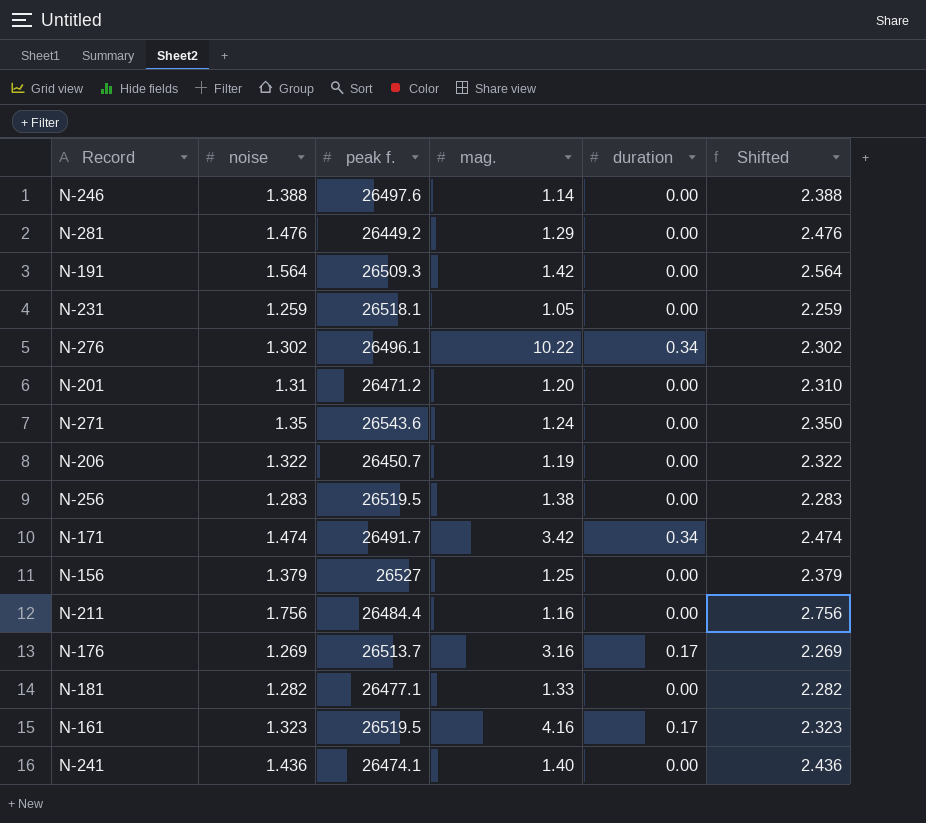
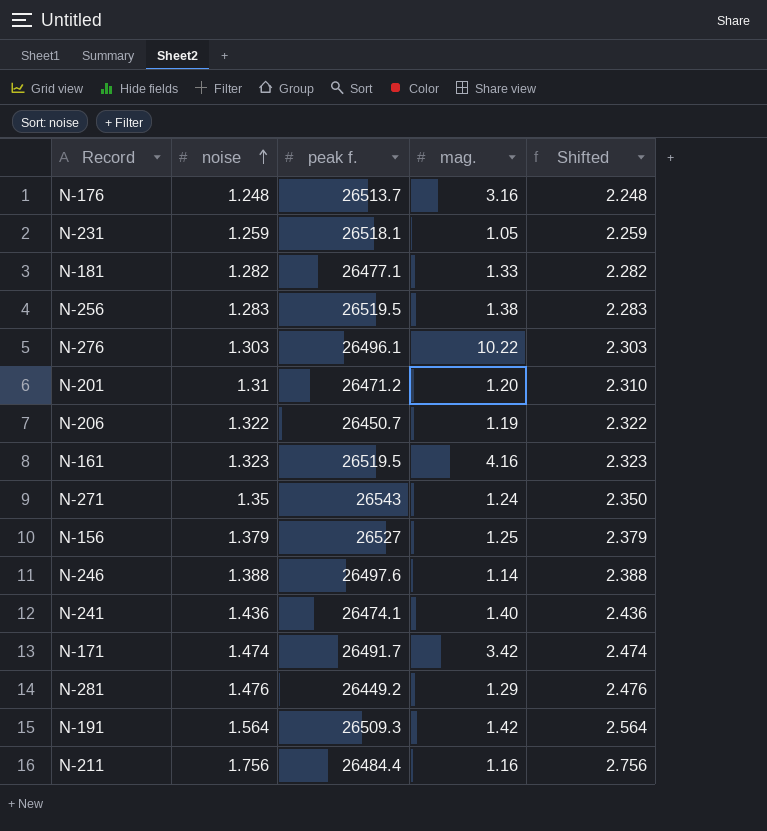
row order: none -> noise ascending
column duration | position: 5 -> none
N-176 | noise: 1.269 -> 1.248
N-176 | Shifted: 2.269 -> 2.248
N-276 | noise: 1.302 -> 1.303
N-276 | Shifted: 2.302 -> 2.303
N-271 | peak f.: 26543.6 -> 26543

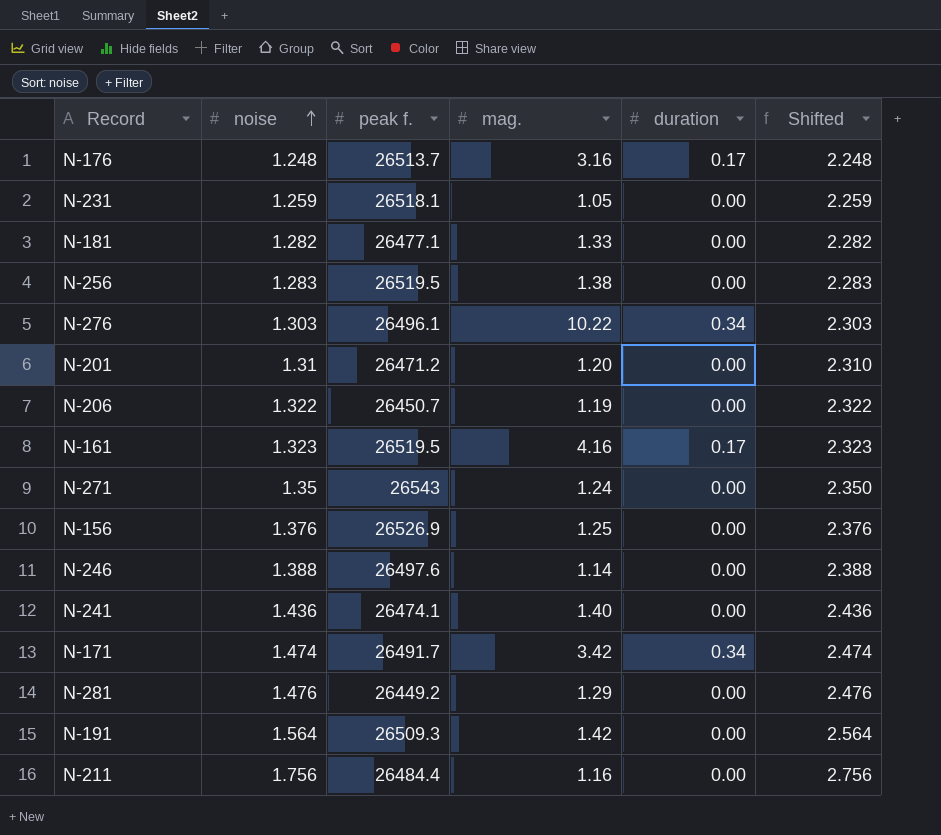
column duration | position: none -> 5
N-156 | noise: 1.379 -> 1.376
N-156 | peak f.: 26527 -> 26526.9
N-156 | Shifted: 2.379 -> 2.376

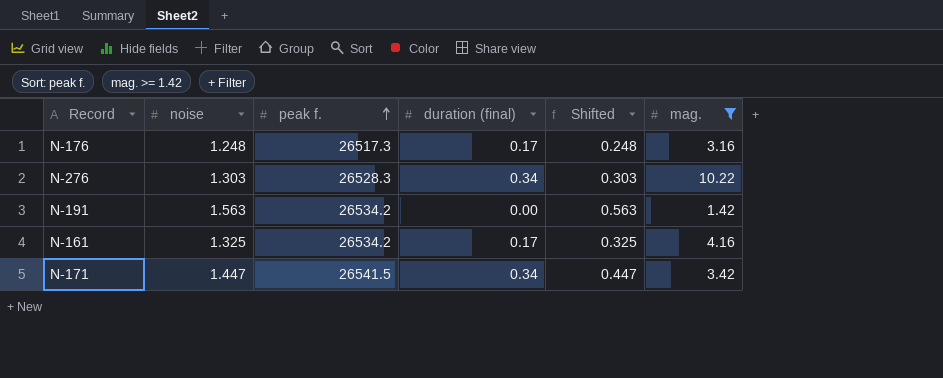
filter: none -> mag. >= 1.42
row order: noise ascending -> peak f. ascending
column name: duration -> duration (final)
column Shifted | formula: [noise] + 1 -> [noise] - 1
column mag. | position: 4 -> 6
N-176 | peak f.: 26513.7 -> 26517.3
N-276 | peak f.: 26496.1 -> 26528.3
N-191 | noise: 1.564 -> 1.563
N-191 | peak f.: 26509.3 -> 26534.2
N-161 | noise: 1.323 -> 1.325
N-161 | peak f.: 26519.5 -> 26534.2
N-171 | noise: 1.474 -> 1.447
N-171 | peak f.: 26491.7 -> 26541.5

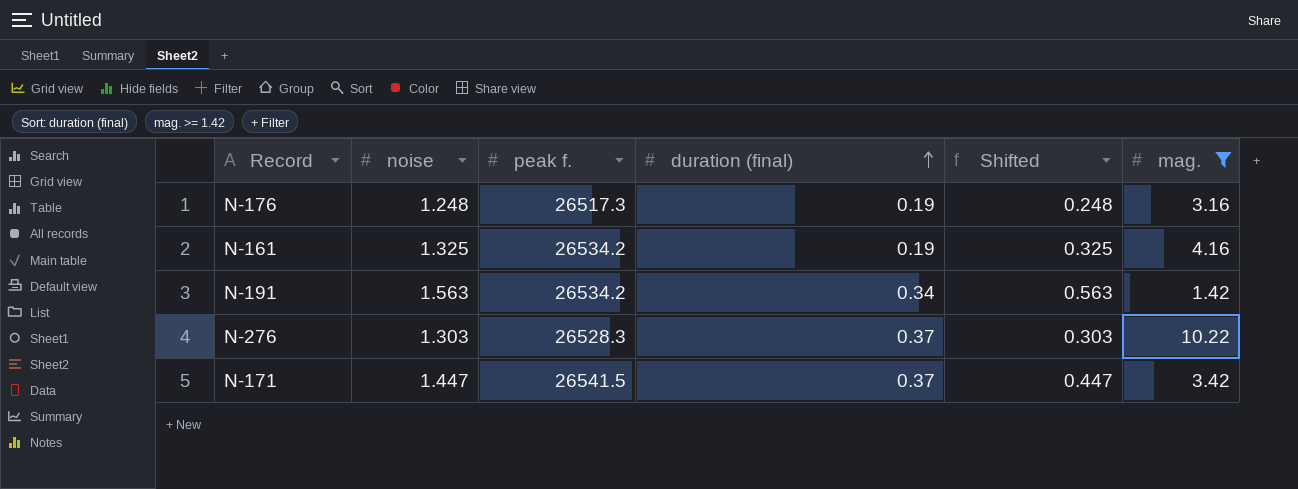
row order: peak f. ascending -> duration (final) ascending
N-176 | duration (final): 0.17 -> 0.19
N-161 | duration (final): 0.17 -> 0.19
N-191 | duration (final): 0.00 -> 0.34
N-276 | duration (final): 0.34 -> 0.37
N-171 | duration (final): 0.34 -> 0.37

